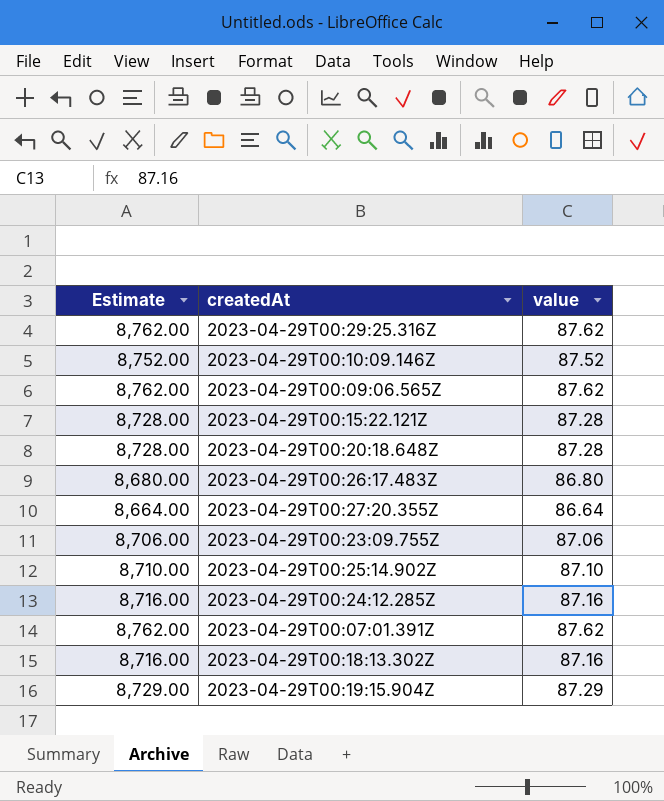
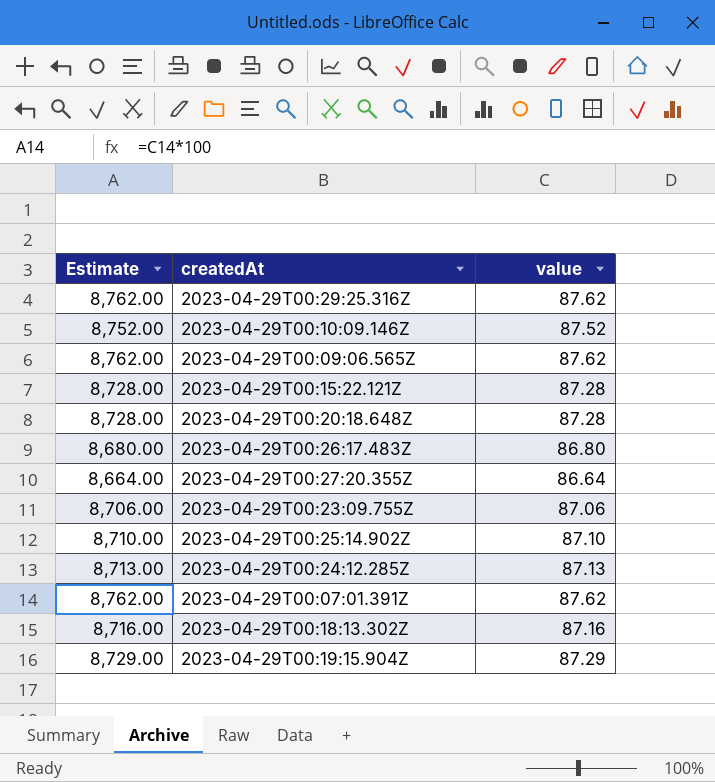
2023-04-29T00:24:12.285Z | Estimate: 8,716.00 -> 8,713.00
2023-04-29T00:24:12.285Z | value: 87.16 -> 87.13

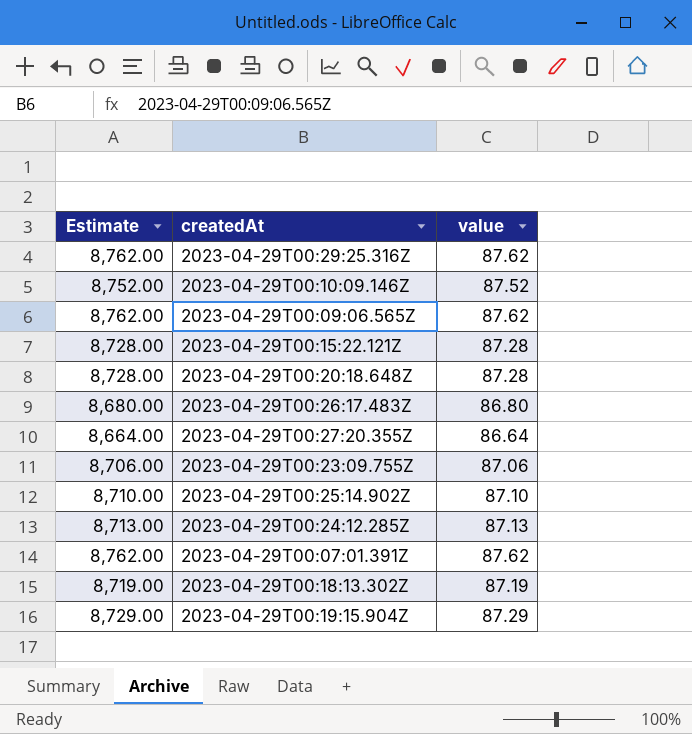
2023-04-29T00:18:13.302Z | Estimate: 8,716.00 -> 8,719.00
2023-04-29T00:18:13.302Z | value: 87.16 -> 87.19

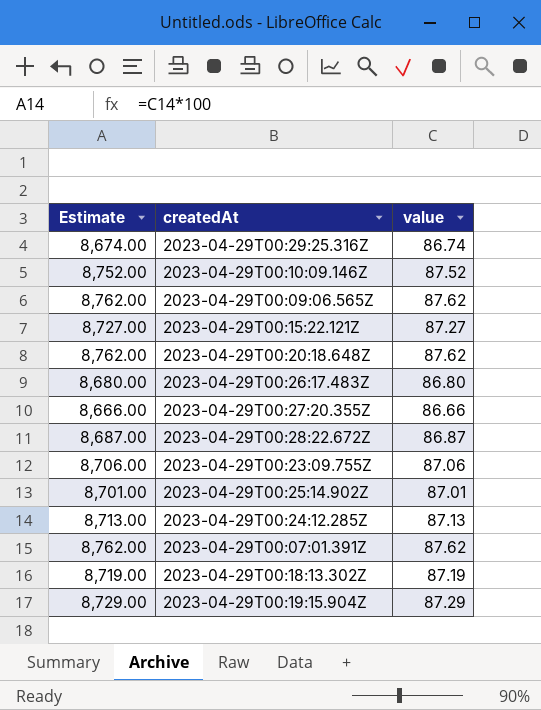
2023-04-29T00:29:25.316Z | Estimate: 8,762.00 -> 8,674.00
2023-04-29T00:29:25.316Z | value: 87.62 -> 86.74
2023-04-29T00:15:22.121Z | Estimate: 8,728.00 -> 8,727.00
2023-04-29T00:15:22.121Z | value: 87.28 -> 87.27
2023-04-29T00:20:18.648Z | Estimate: 8,728.00 -> 8,762.00
2023-04-29T00:20:18.648Z | value: 87.28 -> 87.62
2023-04-29T00:27:20.355Z | Estimate: 8,664.00 -> 8,666.00
2023-04-29T00:27:20.355Z | value: 86.64 -> 86.66
row 2023-04-29T00:28:22.672Z: none -> 8,687.00 | 86.87
2023-04-29T00:25:14.902Z | Estimate: 8,710.00 -> 8,701.00
2023-04-29T00:25:14.902Z | value: 87.10 -> 87.01

